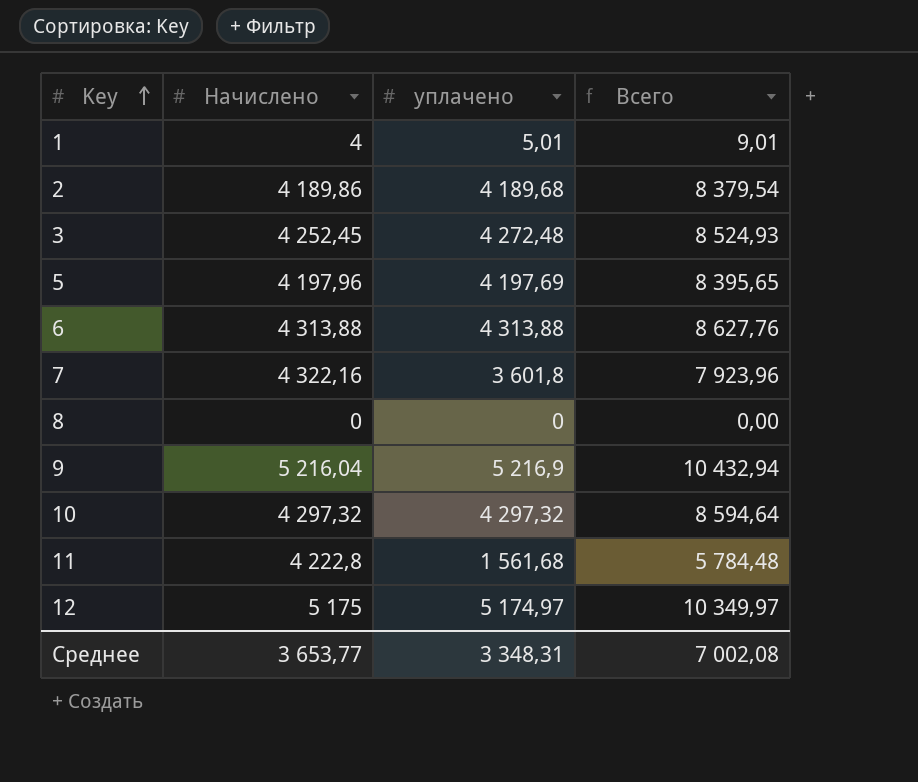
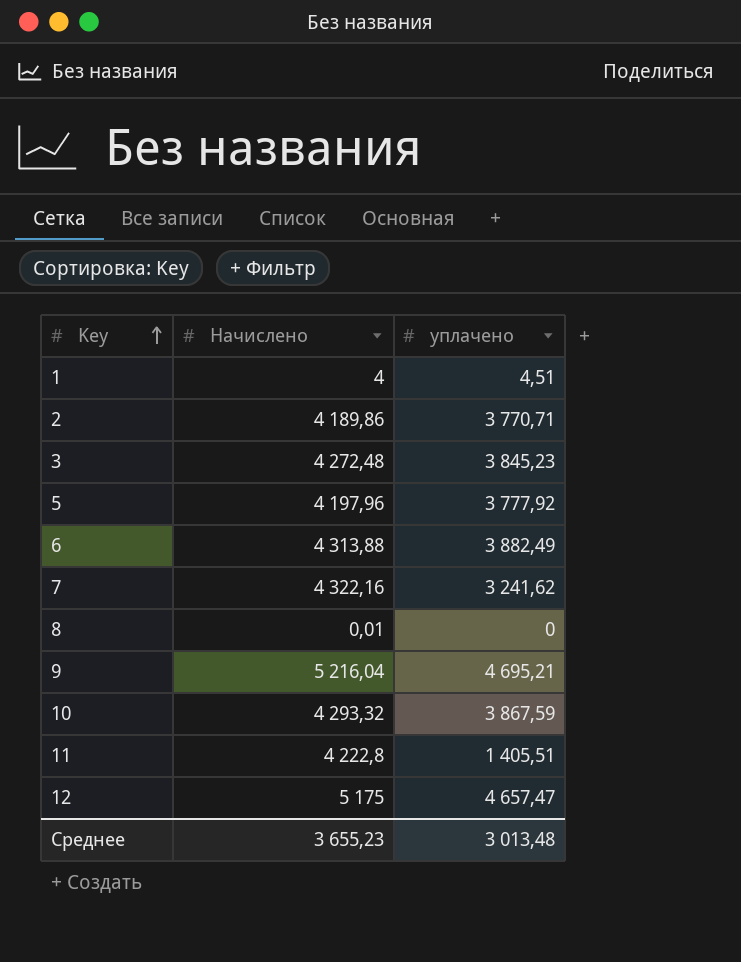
column Всего | formula: [Начислено] + [уплачено] -> none
1 | уплачено: 5,01 -> 4,51
2 | уплачено: 4 189,68 -> 3 770,71
3 | Начислено: 4 252,45 -> 4 272,48
3 | уплачено: 4 272,48 -> 3 845,23
5 | уплачено: 4 197,69 -> 3 777,92
6 | уплачено: 4 313,88 -> 3 882,49
7 | уплачено: 3 601,8 -> 3 241,62
8 | Начислено: 0 -> 0,01
9 | уплачено: 5 216,9 -> 4 695,21
10 | Начислено: 4 297,32 -> 4 293,32
10 | уплачено: 4 297,32 -> 3 867,59
11 | уплачено: 1 561,68 -> 1 405,51
12 | уплачено: 5 174,97 -> 4 657,47
Среднее | Начислено: 3 653,77 -> 3 655,23
Среднее | уплачено: 3 348,31 -> 3 013,48

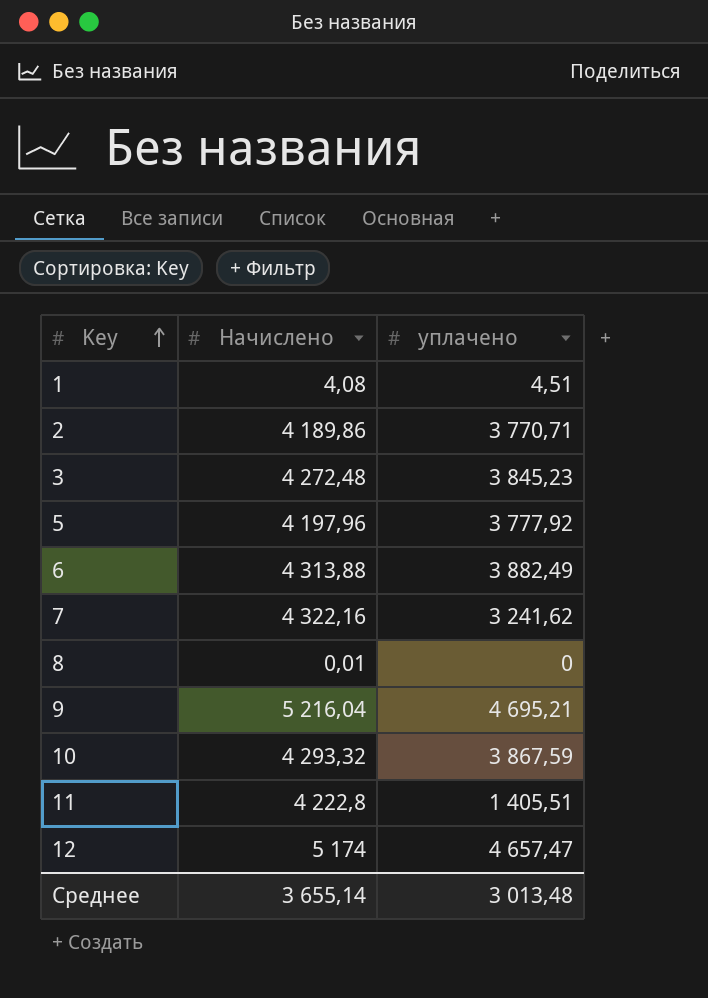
1 | Начислено: 4 -> 4,08
12 | Начислено: 5 175 -> 5 174
Среднее | Начислено: 3 655,23 -> 3 655,14

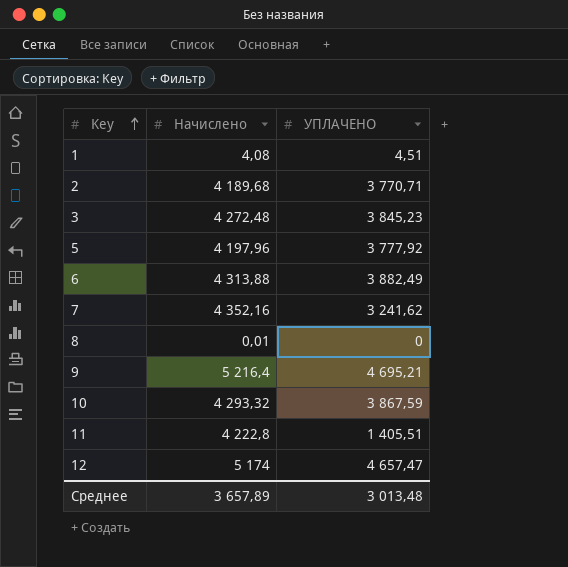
column name: уплачено -> УПЛАЧЕНО
2 | Начислено: 4 189,86 -> 4 189,68
7 | Начислено: 4 322,16 -> 4 352,16
9 | Начислено: 5 216,04 -> 5 216,4
Среднее | Начислено: 3 655,14 -> 3 657,89

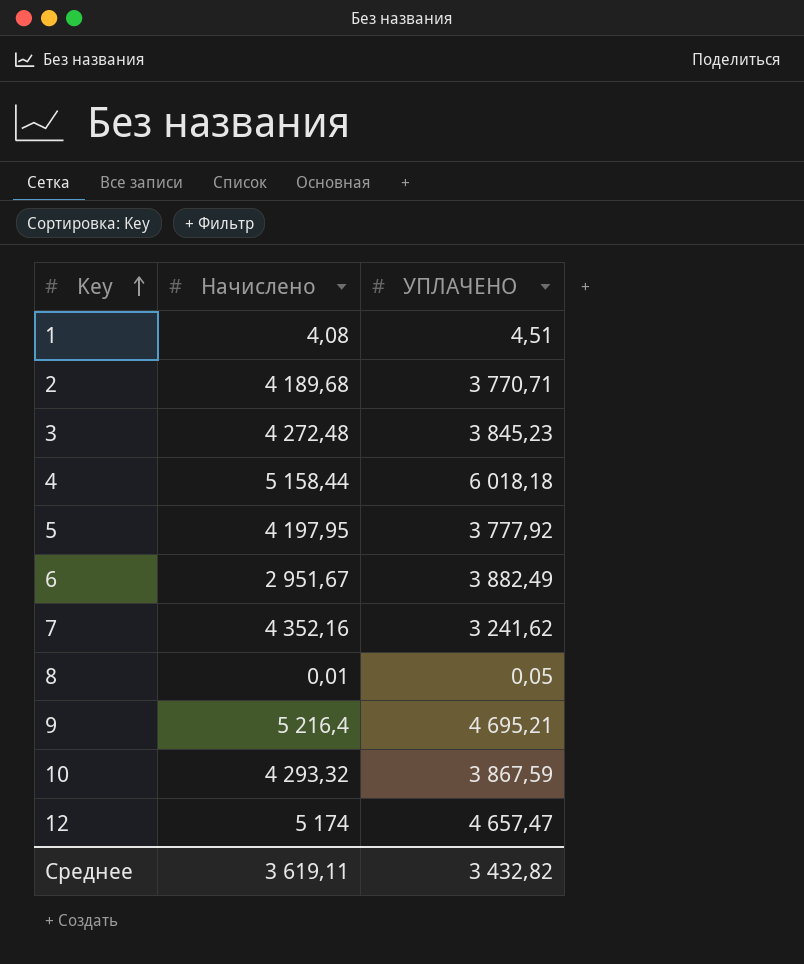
row 11: 4 222,8 | 1 405,51 -> none
row 4: none -> 5 158,44 | 6 018,18
5 | Начислено: 4 197,96 -> 4 197,95
6 | Начислено: 4 313,88 -> 2 951,67
8 | УПЛАЧЕНО: 0 -> 0,05
Среднее | Начислено: 3 657,89 -> 3 619,11
Среднее | УПЛАЧЕНО: 3 013,48 -> 3 432,82

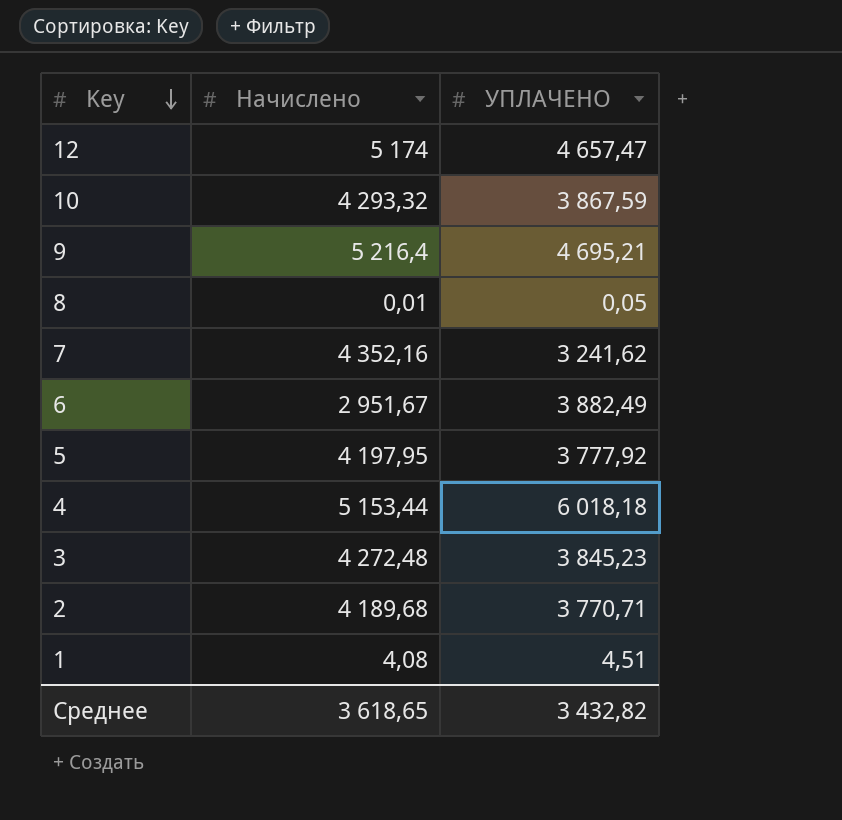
row order: Key ascending -> Key descending
4 | Начислено: 5 158,44 -> 5 153,44
Среднее | Начислено: 3 619,11 -> 3 618,65

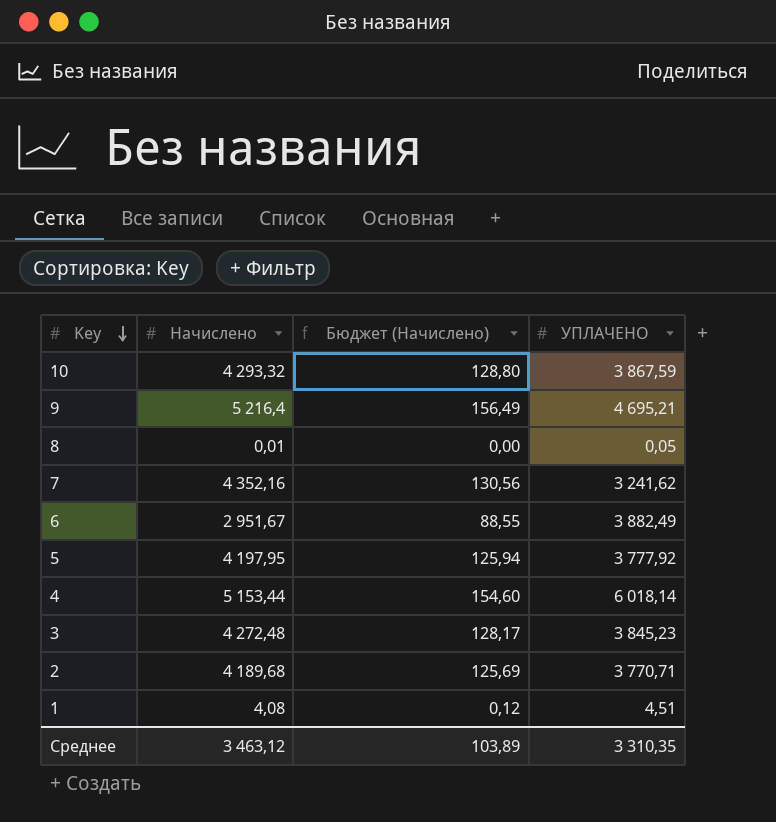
column Бюджет (Начислено) | formula: none -> [Начислено] * 0,03
row 12: 5 174 | 4 657,47 -> none
4 | УПЛАЧЕНО: 6 018,18 -> 6 018,14
Среднее | Начислено: 3 618,65 -> 3 463,12
Среднее | УПЛАЧЕНО: 3 432,82 -> 3 310,35

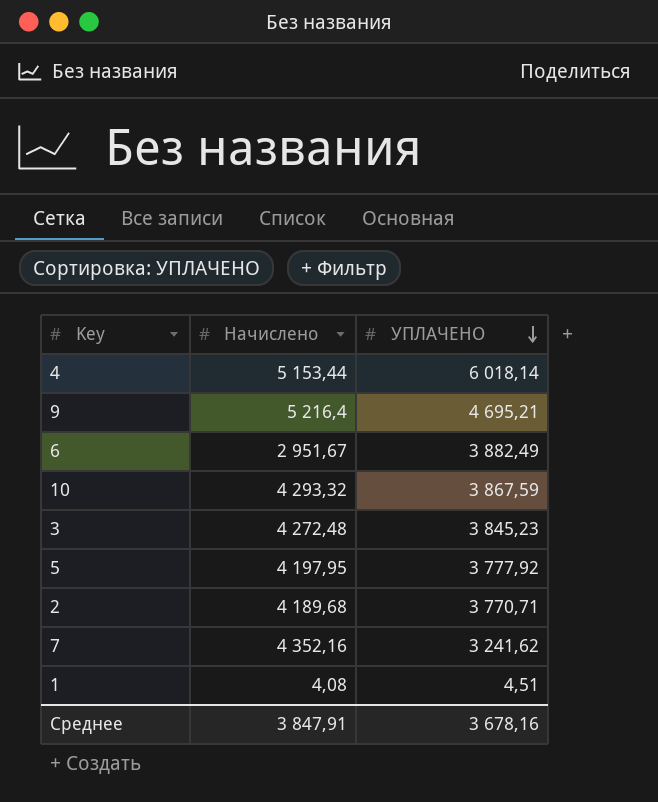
row order: Key descending -> УПЛАЧЕНО descending
column Бюджет (Начислено) | formula: [Начислено] * 0,03 -> none
row 8: 0,01 | 0,00 | 0,05 -> none
Среднее | Начислено: 3 463,12 -> 3 847,91
Среднее | УПЛАЧЕНО: 3 310,35 -> 3 678,16

